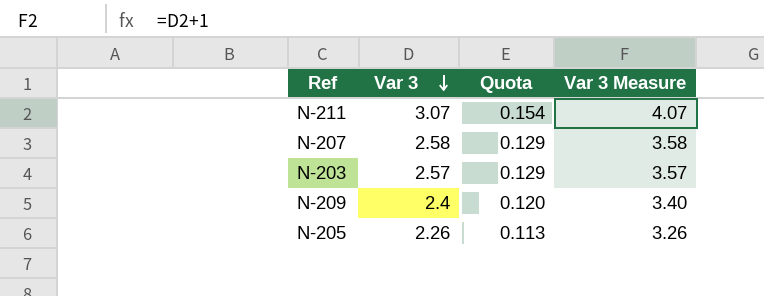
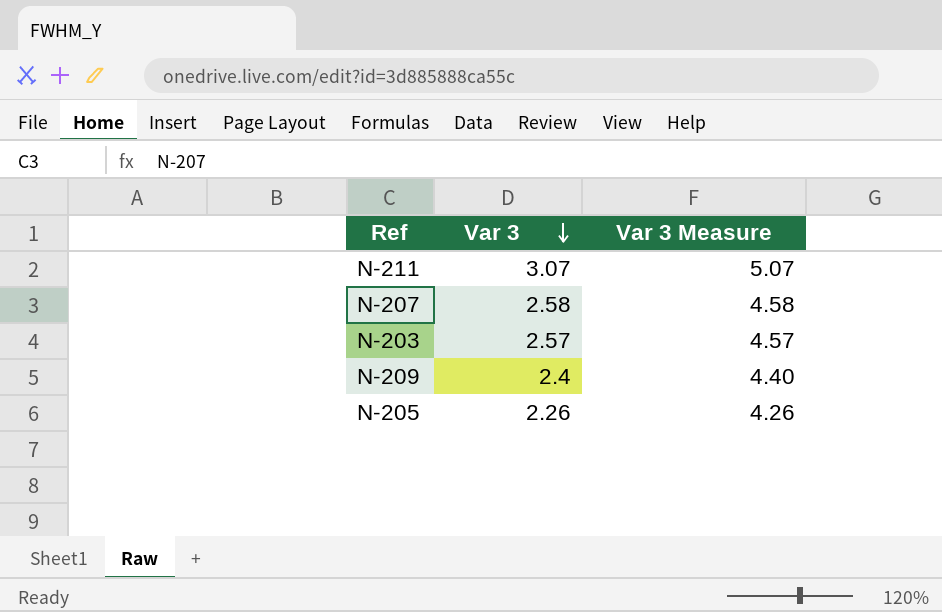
column Quota | formula: [Var 3] * 0.05 -> none
column Var 3 Measure | formula: [Var 3] + 1 -> [Var 3] + 2

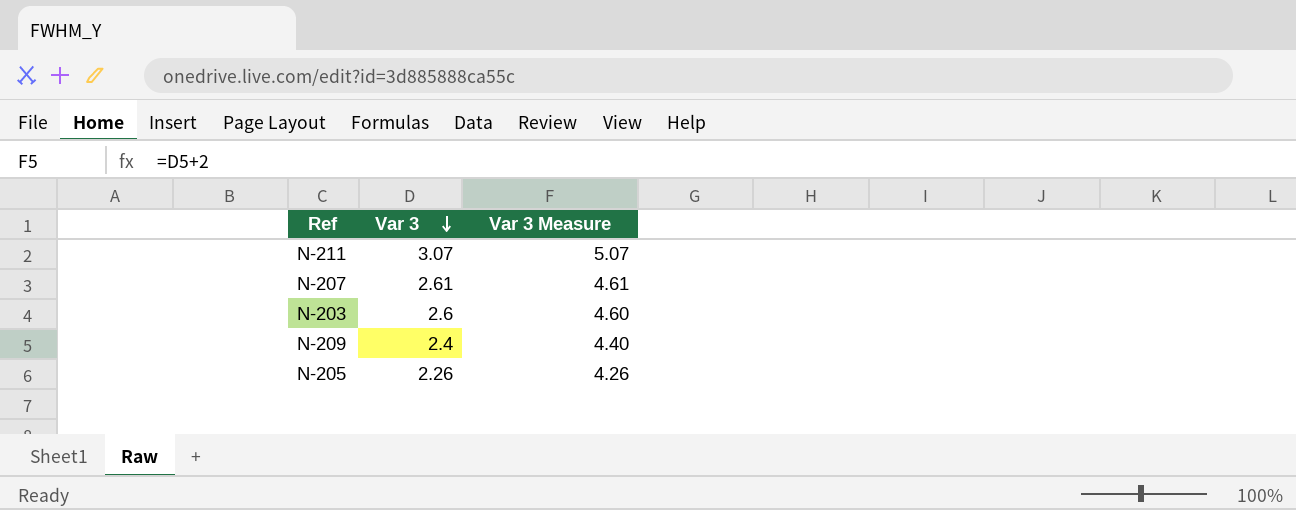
N-207 | Var 3: 2.58 -> 2.61
N-207 | Var 3 Measure: 4.58 -> 4.61
N-203 | Var 3: 2.57 -> 2.6
N-203 | Var 3 Measure: 4.57 -> 4.60

